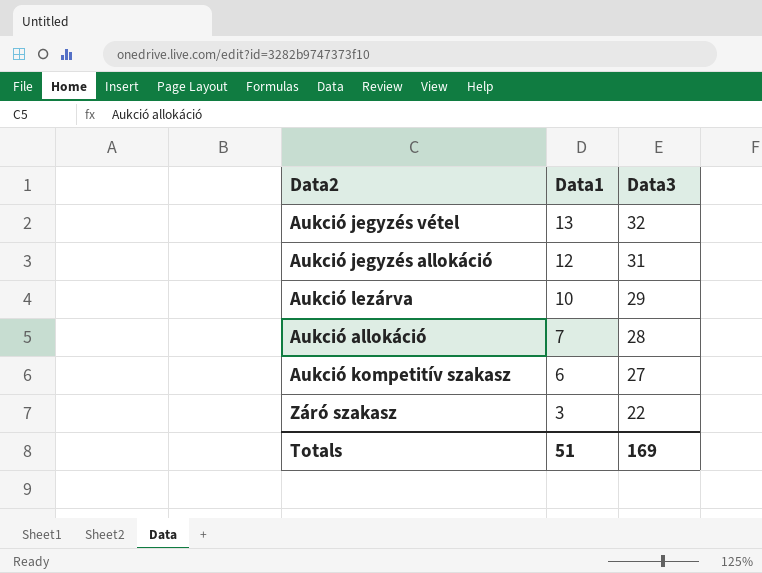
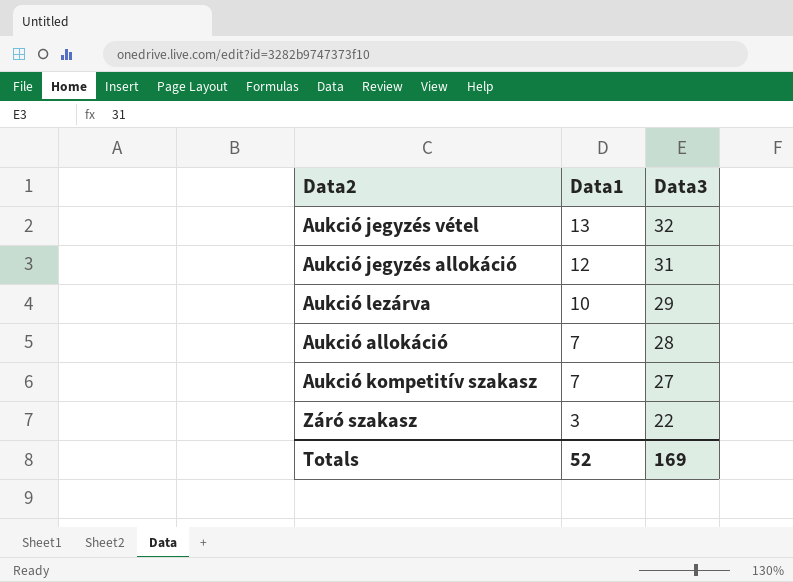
Aukció kompetitív szakasz | Data1: 6 -> 7
Totals | Data1: 51 -> 52

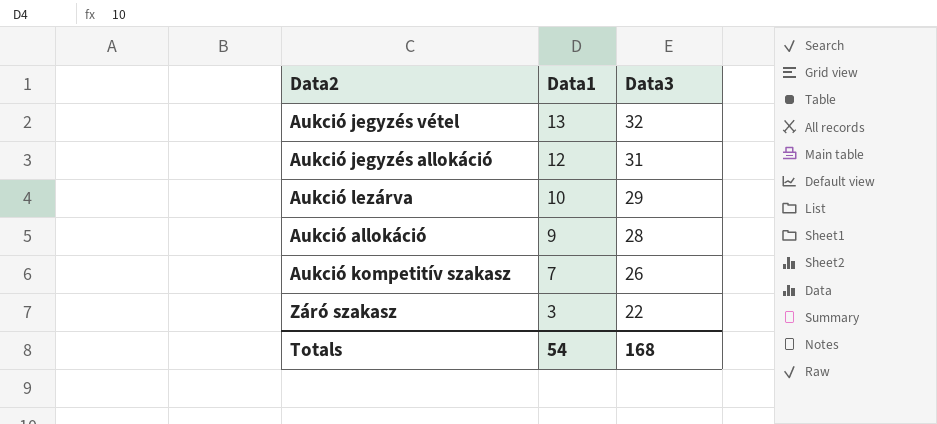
Aukció allokáció | Data1: 7 -> 9
Aukció kompetitív szakasz | Data3: 27 -> 26
Totals | Data1: 52 -> 54
Totals | Data3: 169 -> 168

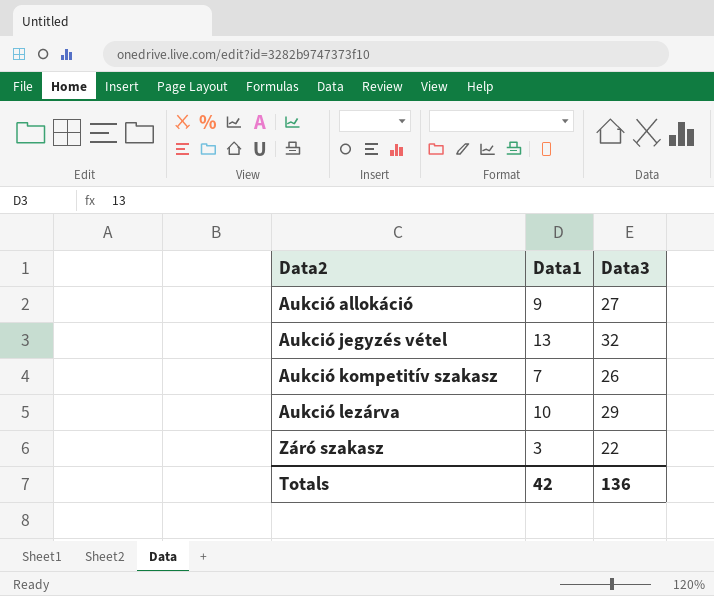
row order: Data1 descending -> Data2 ascending
row Aukció jegyzés allokáció: 12 | 31 -> none
Aukció allokáció | Data3: 28 -> 27
Totals | Data1: 54 -> 42
Totals | Data3: 168 -> 136

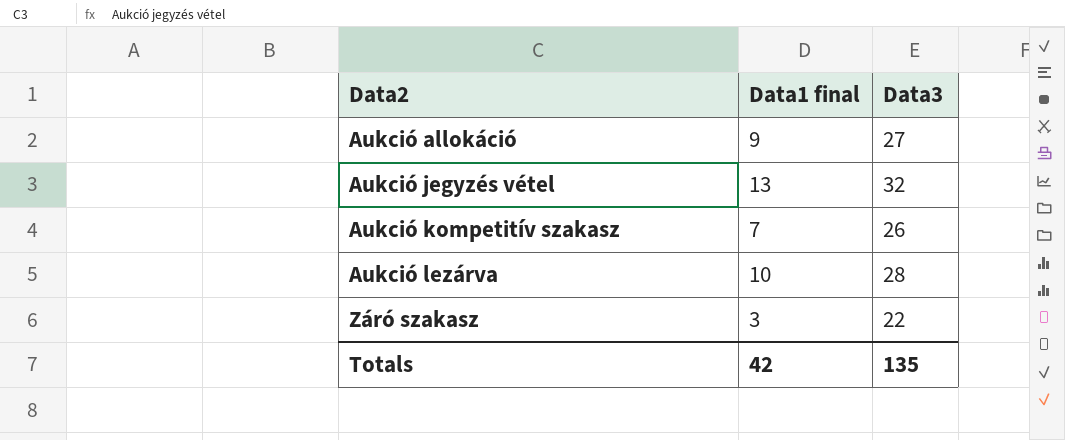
column name: Data1 -> Data1 final
Aukció lezárva | Data3: 29 -> 28
Totals | Data3: 136 -> 135

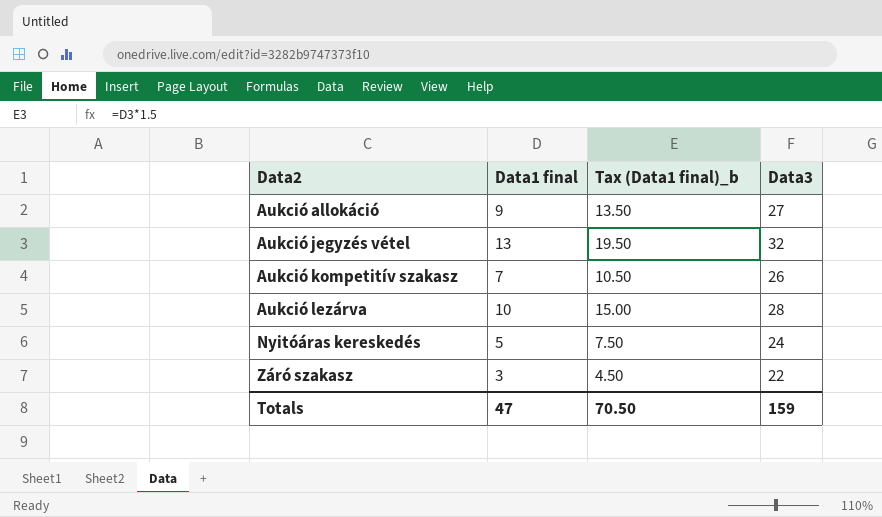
column Tax (Data1 final)_b | formula: none -> [Data1 final] * 1.5
row Nyitóáras kereskedés: none -> 5 | 7.50 | 24
Totals | Data1 final: 42 -> 47
Totals | Data3: 135 -> 159

